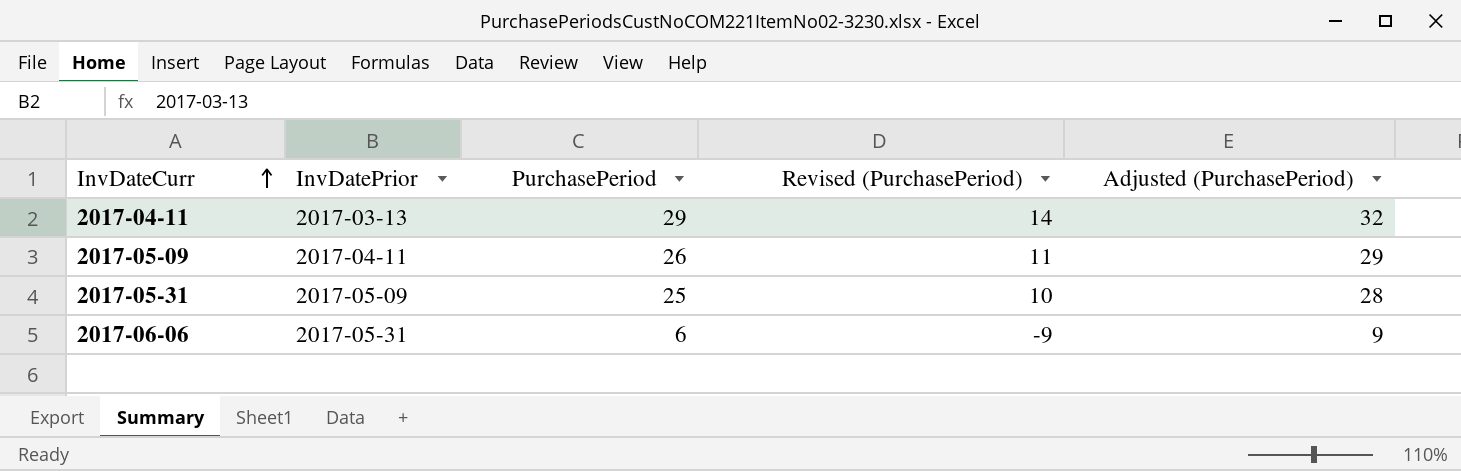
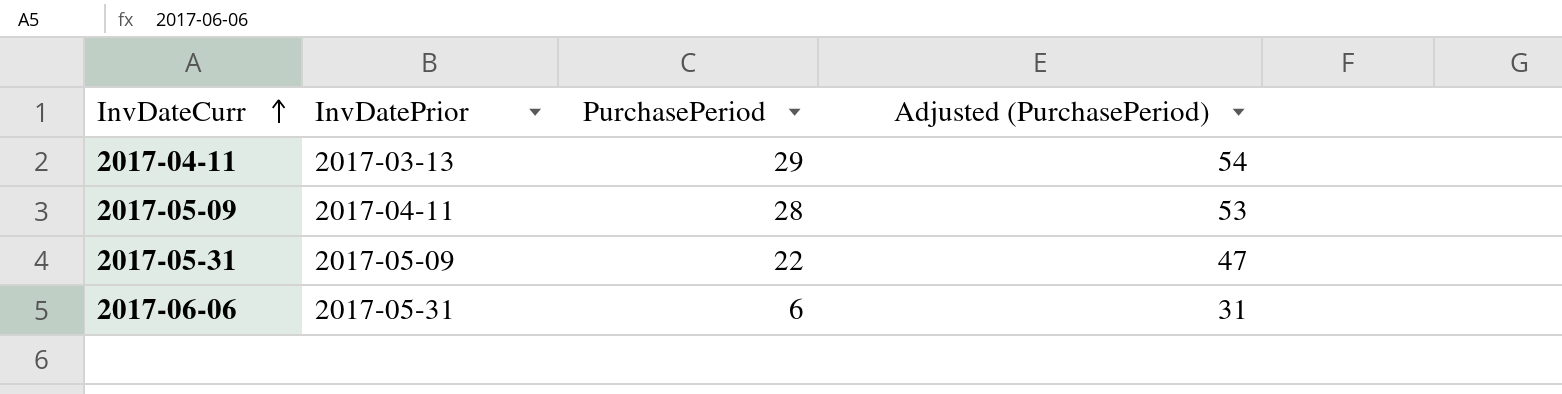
column Revised (PurchasePeriod) | formula: [PurchasePeriod] - 15 -> none
column Adjusted (PurchasePeriod) | formula: [PurchasePeriod] + 3 -> [PurchasePeriod] + 25
2017-05-09 | PurchasePeriod: 26 -> 28
2017-05-31 | PurchasePeriod: 25 -> 22

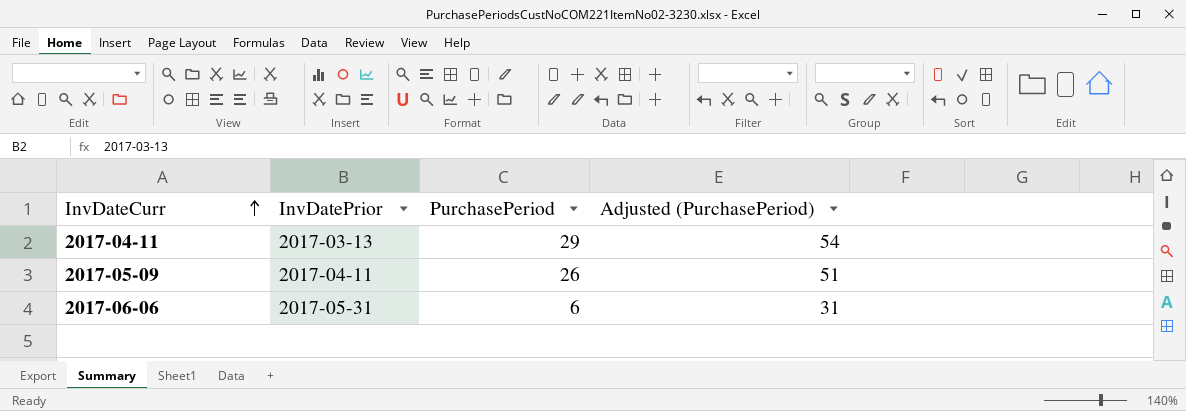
row 2017-05-31: 2017-05-09 | 22 | 47 -> none
2017-05-09 | PurchasePeriod: 28 -> 26
2017-05-09 | Adjusted (PurchasePeriod): 53 -> 51

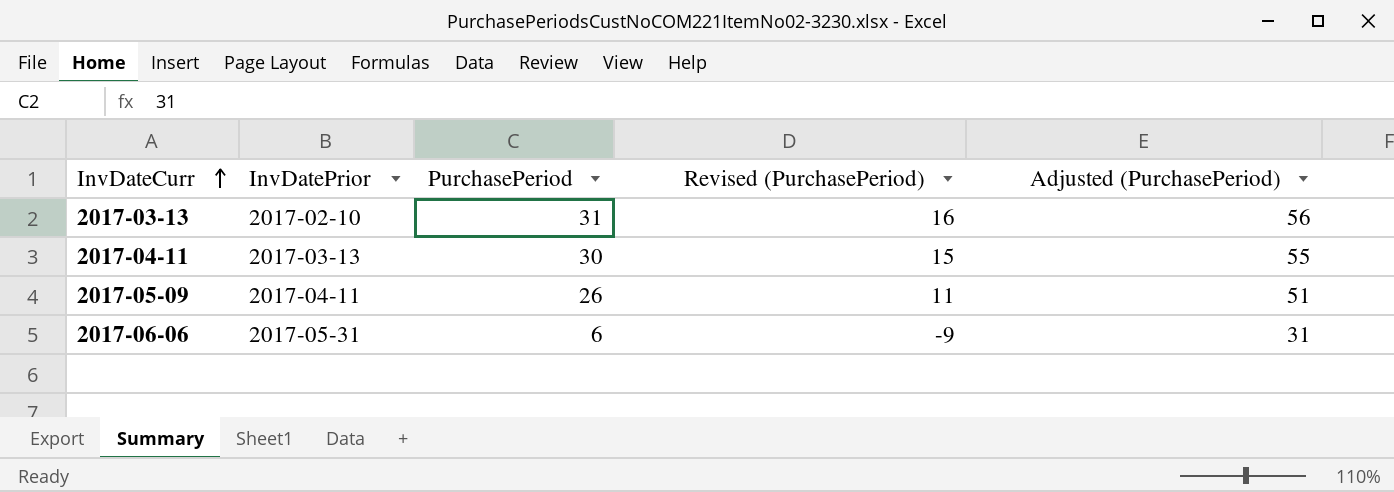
column Revised (PurchasePeriod) | formula: none -> [PurchasePeriod] - 15
row 2017-03-13: none -> 2017-02-10 | 31 | 16 | 56
2017-04-11 | PurchasePeriod: 29 -> 30
2017-04-11 | Adjusted (PurchasePeriod): 54 -> 55

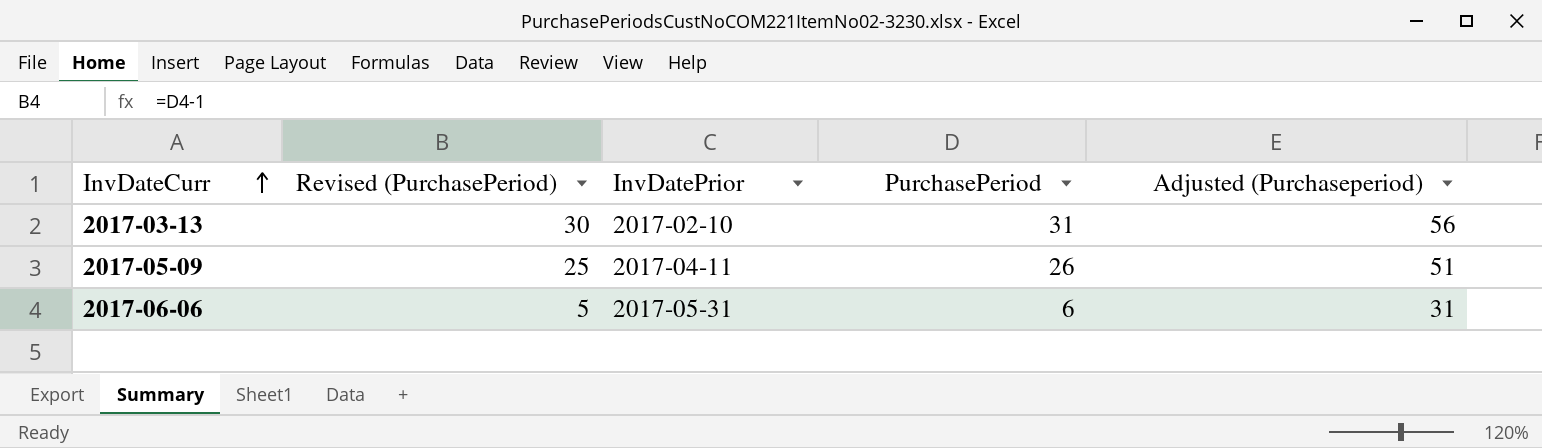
column Revised (PurchasePeriod) | formula: [PurchasePeriod] - 15 -> [PurchasePeriod] - 1
column Revised (PurchasePeriod) | position: 4 -> 2
column name: Adjusted (PurchasePeriod) -> Adjusted (Purchaseperiod)
row 2017-04-11: 2017-03-13 | 30 | 15 | 55 -> none

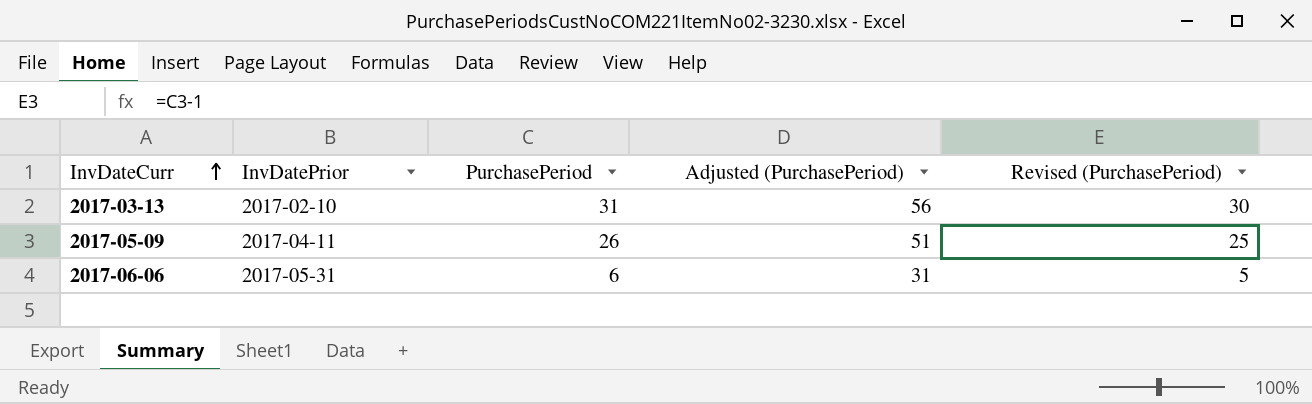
column name: Adjusted (Purchaseperiod) -> Adjusted (PurchasePeriod)
column Revised (PurchasePeriod) | position: 2 -> 5

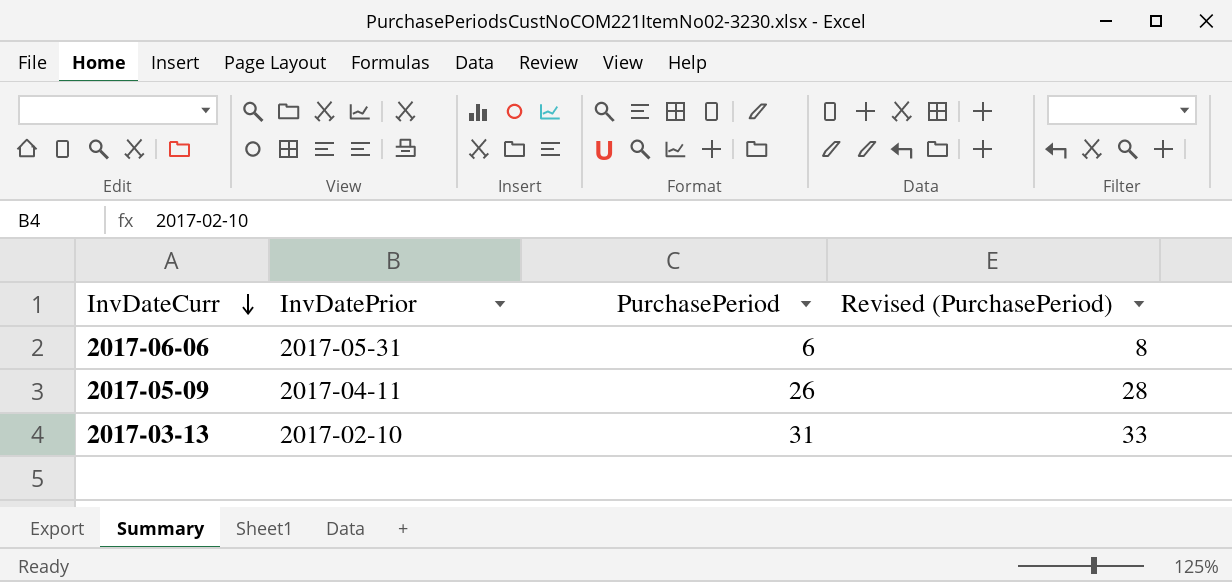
row order: InvDateCurr ascending -> InvDateCurr descending
column Adjusted (PurchasePeriod) | formula: [PurchasePeriod] + 25 -> none
column Revised (PurchasePeriod) | formula: [PurchasePeriod] - 1 -> [PurchasePeriod] + 2

